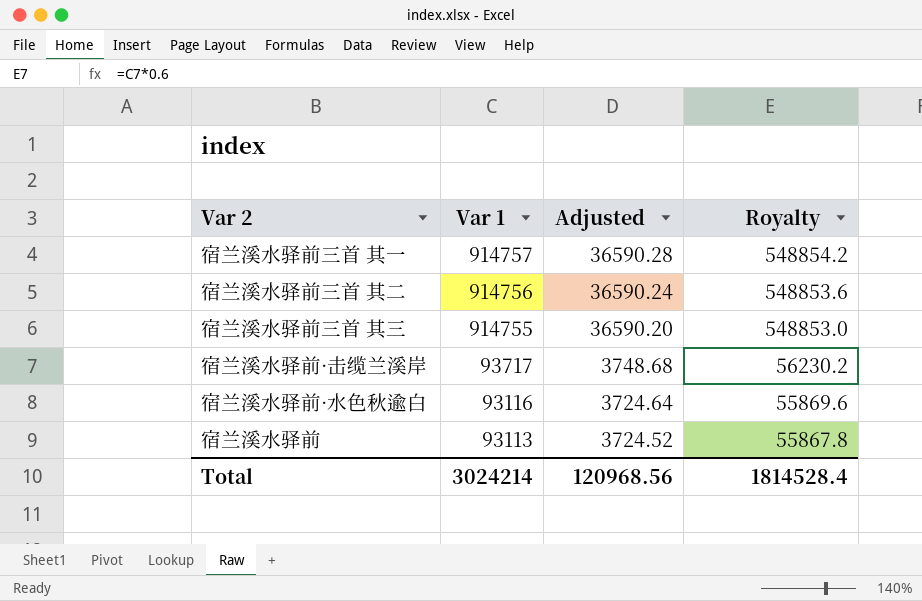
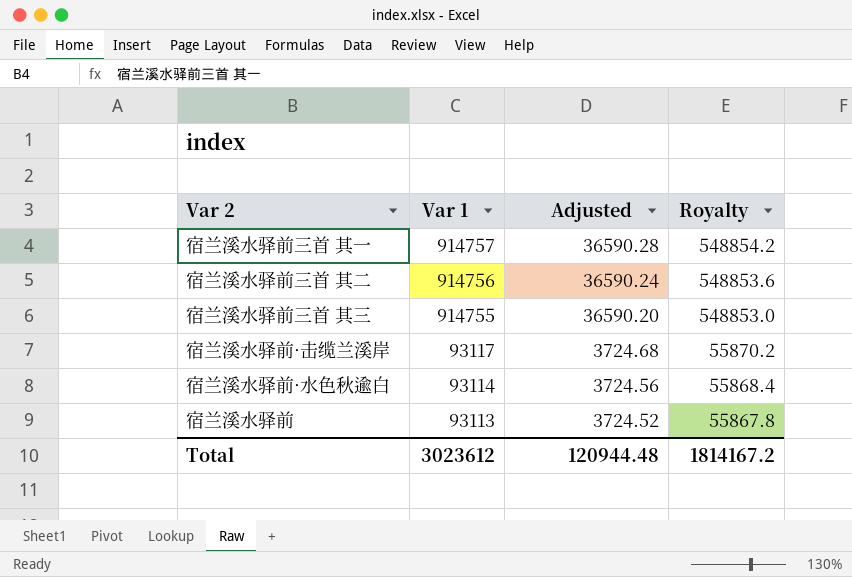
宿兰溪水驿前·击缆兰溪岸 | Var 1: 93717 -> 93117
宿兰溪水驿前·击缆兰溪岸 | Adjusted: 3748.68 -> 3724.68
宿兰溪水驿前·击缆兰溪岸 | Royalty: 56230.2 -> 55870.2
宿兰溪水驿前·水色秋逾白 | Var 1: 93116 -> 93114
宿兰溪水驿前·水色秋逾白 | Adjusted: 3724.64 -> 3724.56
宿兰溪水驿前·水色秋逾白 | Royalty: 55869.6 -> 55868.4
Total | Var 1: 3024214 -> 3023612
Total | Adjusted: 120968.56 -> 120944.48
Total | Royalty: 1814528.4 -> 1814167.2

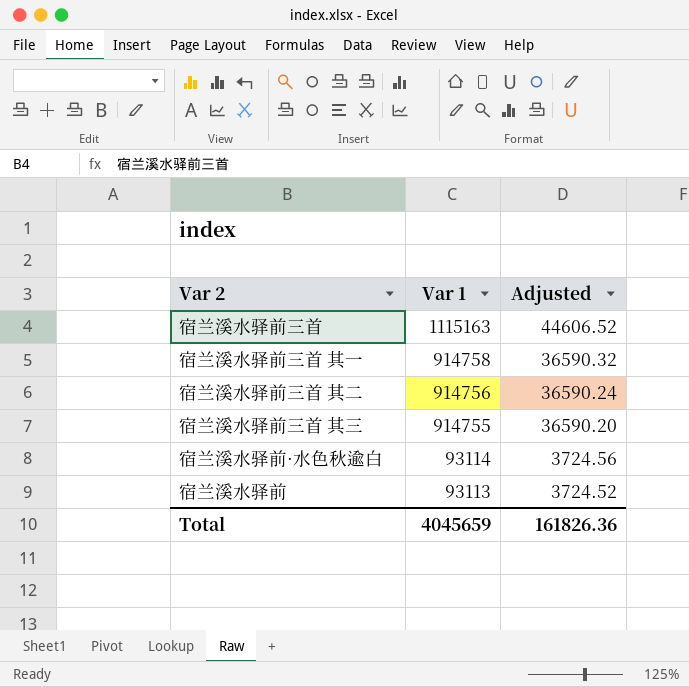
column Royalty | formula: [Var 1] * 0.6 -> none
row 宿兰溪水驿前·击缆兰溪岸: 93117 | 3724.68 | 55870.2 -> none
row 宿兰溪水驿前三首: none -> 1115163 | 44606.52
宿兰溪水驿前三首 其一 | Var 1: 914757 -> 914758
宿兰溪水驿前三首 其一 | Adjusted: 36590.28 -> 36590.32
Total | Var 1: 3023612 -> 4045659
Total | Adjusted: 120944.48 -> 161826.36

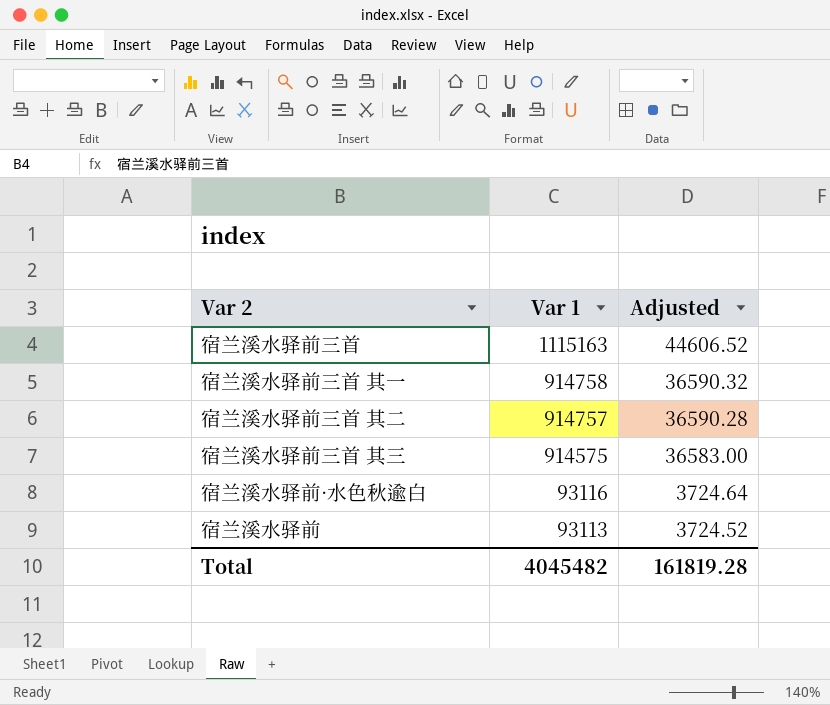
宿兰溪水驿前三首 其二 | Var 1: 914756 -> 914757
宿兰溪水驿前三首 其二 | Adjusted: 36590.24 -> 36590.28
宿兰溪水驿前三首 其三 | Var 1: 914755 -> 914575
宿兰溪水驿前三首 其三 | Adjusted: 36590.20 -> 36583.00
宿兰溪水驿前·水色秋逾白 | Var 1: 93114 -> 93116
宿兰溪水驿前·水色秋逾白 | Adjusted: 3724.56 -> 3724.64
Total | Var 1: 4045659 -> 4045482
Total | Adjusted: 161826.36 -> 161819.28

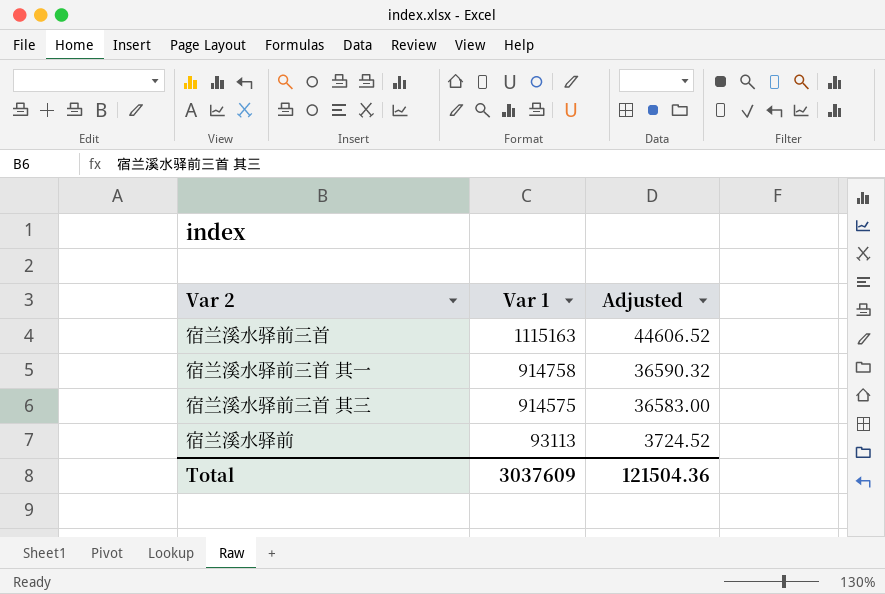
row 宿兰溪水驿前三首 其二: 914757 | 36590.28 -> none
row 宿兰溪水驿前·水色秋逾白: 93116 | 3724.64 -> none
Total | Var 1: 4045482 -> 3037609
Total | Adjusted: 161819.28 -> 121504.36

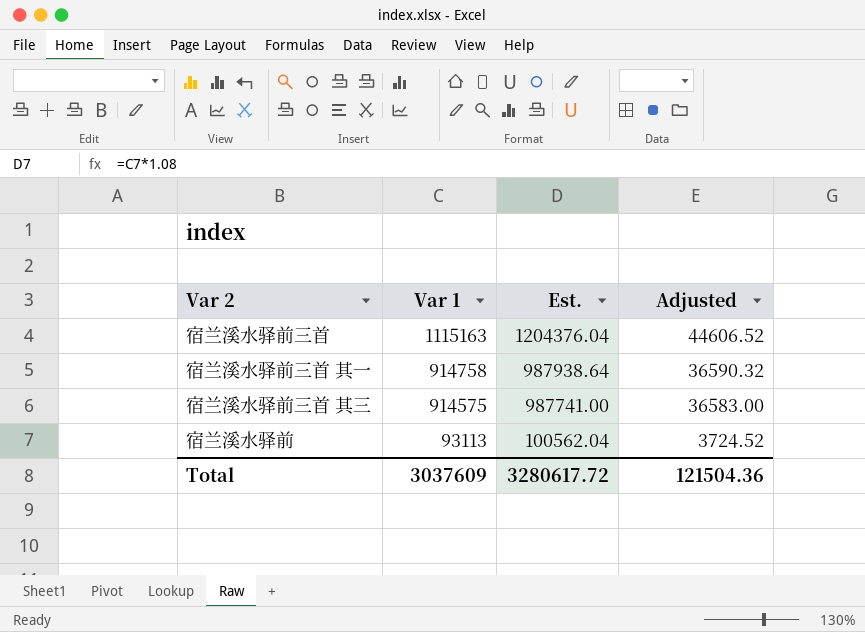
column Est. | formula: none -> [Var 1] * 1.08

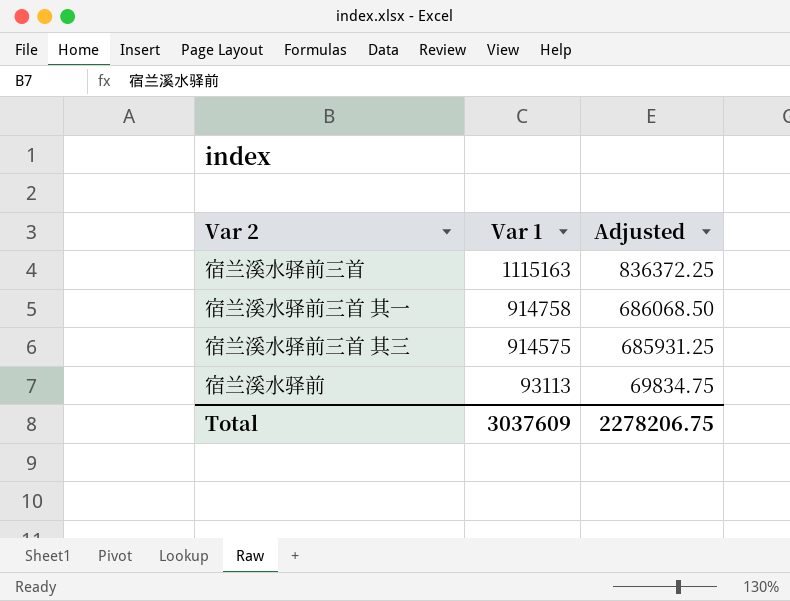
column Est. | formula: [Var 1] * 1.08 -> none
column Adjusted | formula: [Var 1] * 0.04 -> [Var 1] * 0.75
Total | Adjusted: 121504.36 -> 2278206.75

